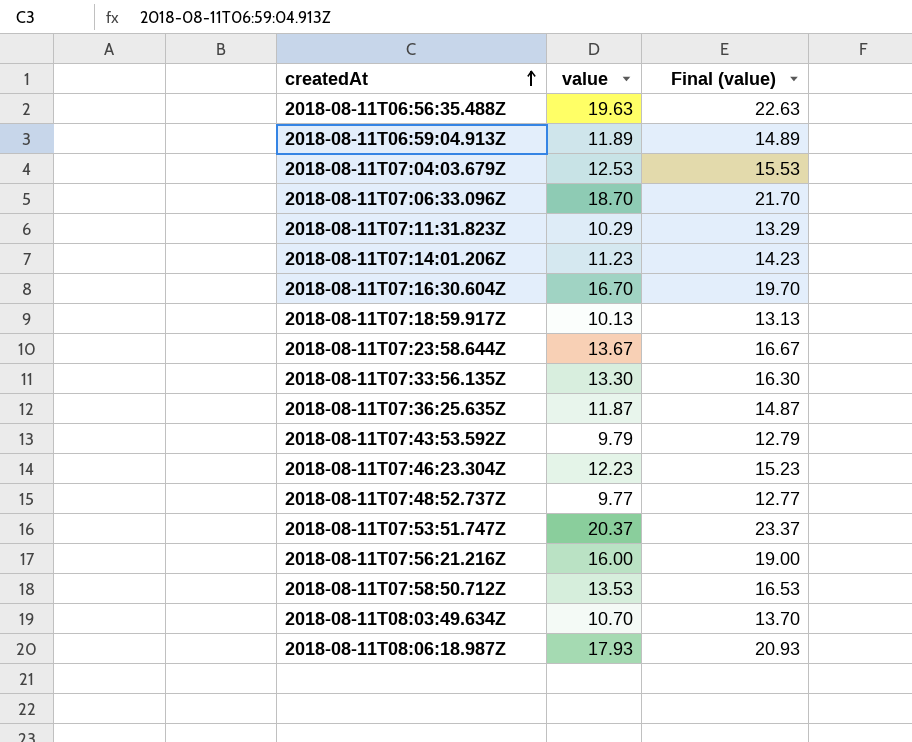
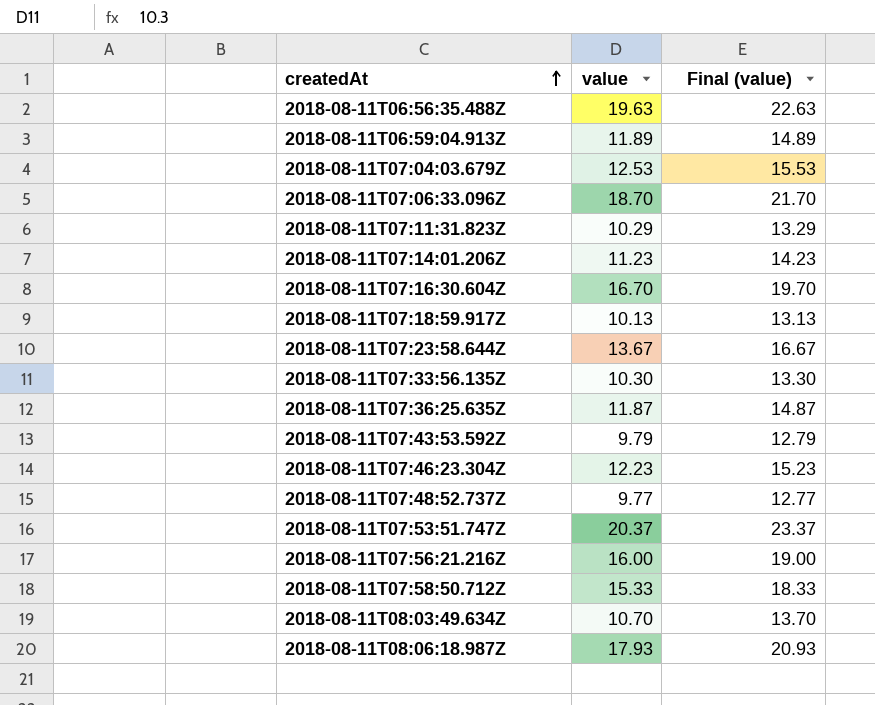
2018-08-11T07:33:56.135Z | value: 13.30 -> 10.30
2018-08-11T07:33:56.135Z | Final (value): 16.30 -> 13.30
2018-08-11T07:58:50.712Z | value: 13.53 -> 15.33
2018-08-11T07:58:50.712Z | Final (value): 16.53 -> 18.33

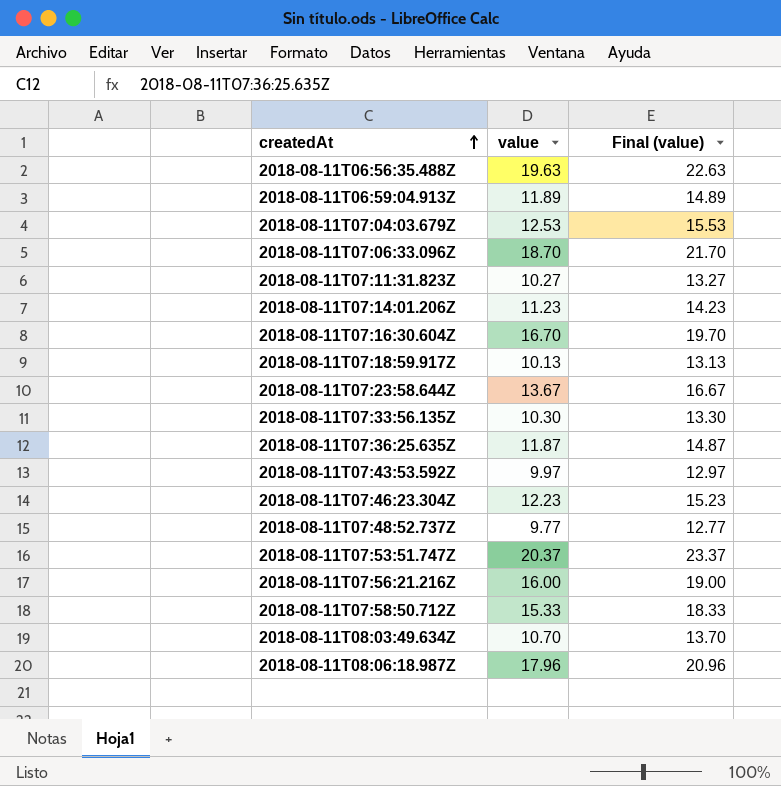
2018-08-11T07:11:31.823Z | value: 10.29 -> 10.27
2018-08-11T07:11:31.823Z | Final (value): 13.29 -> 13.27
2018-08-11T07:43:53.592Z | value: 9.79 -> 9.97
2018-08-11T07:43:53.592Z | Final (value): 12.79 -> 12.97
2018-08-11T08:06:18.987Z | value: 17.93 -> 17.96
2018-08-11T08:06:18.987Z | Final (value): 20.93 -> 20.96

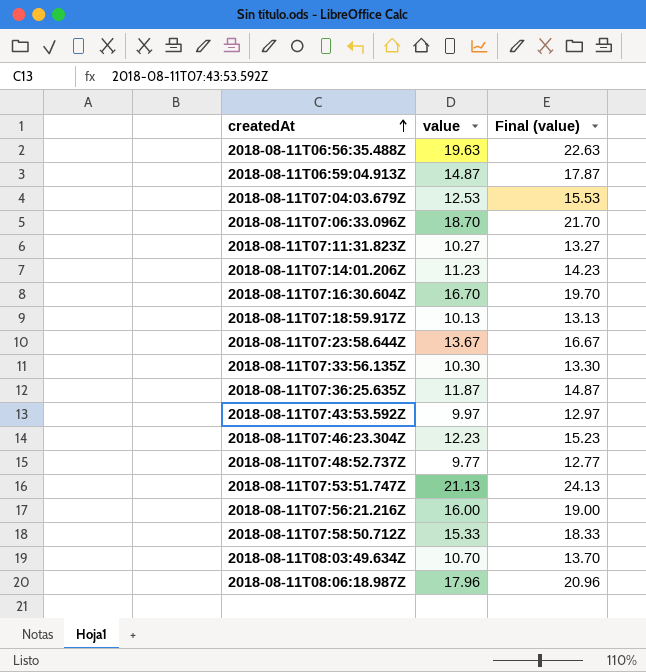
2018-08-11T06:59:04.913Z | value: 11.89 -> 14.87
2018-08-11T06:59:04.913Z | Final (value): 14.89 -> 17.87
2018-08-11T07:53:51.747Z | value: 20.37 -> 21.13
2018-08-11T07:53:51.747Z | Final (value): 23.37 -> 24.13

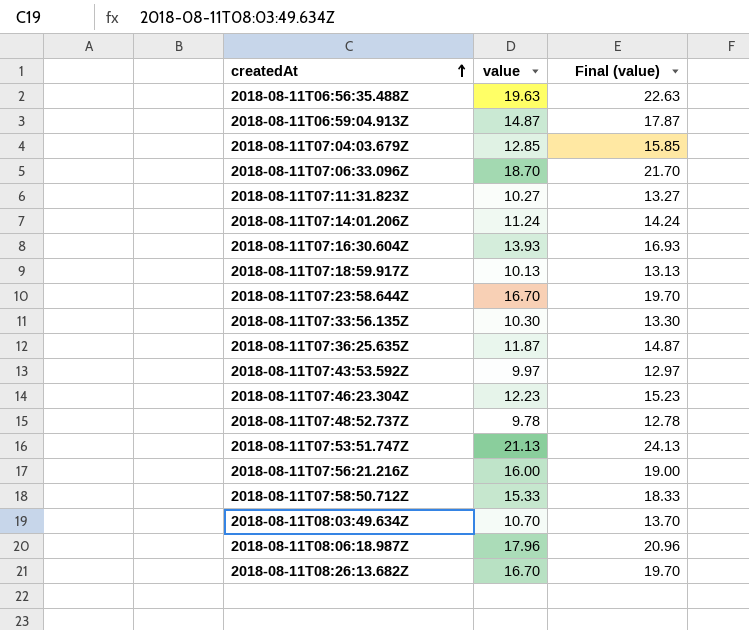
2018-08-11T07:04:03.679Z | value: 12.53 -> 12.85
2018-08-11T07:04:03.679Z | Final (value): 15.53 -> 15.85
2018-08-11T07:14:01.206Z | value: 11.23 -> 11.24
2018-08-11T07:14:01.206Z | Final (value): 14.23 -> 14.24
2018-08-11T07:16:30.604Z | value: 16.70 -> 13.93
2018-08-11T07:16:30.604Z | Final (value): 19.70 -> 16.93
2018-08-11T07:23:58.644Z | value: 13.67 -> 16.70
2018-08-11T07:23:58.644Z | Final (value): 16.67 -> 19.70
2018-08-11T07:48:52.737Z | value: 9.77 -> 9.78
2018-08-11T07:48:52.737Z | Final (value): 12.77 -> 12.78
row 2018-08-11T08:26:13.682Z: none -> 16.70 | 19.70

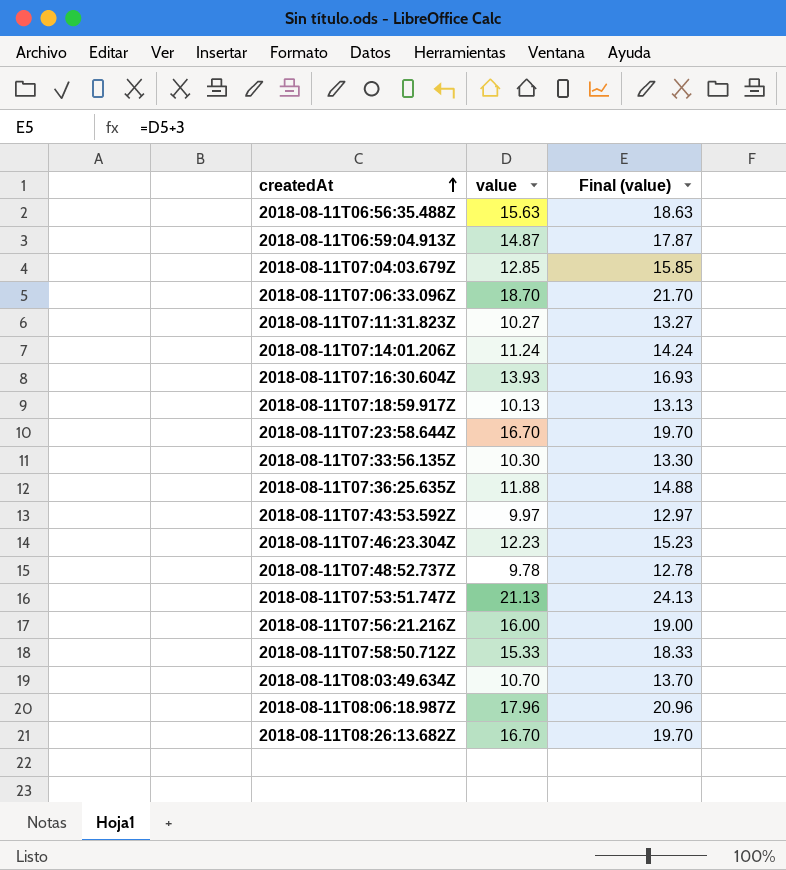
2018-08-11T06:56:35.488Z | value: 19.63 -> 15.63
2018-08-11T06:56:35.488Z | Final (value): 22.63 -> 18.63
2018-08-11T07:36:25.635Z | value: 11.87 -> 11.88
2018-08-11T07:36:25.635Z | Final (value): 14.87 -> 14.88

